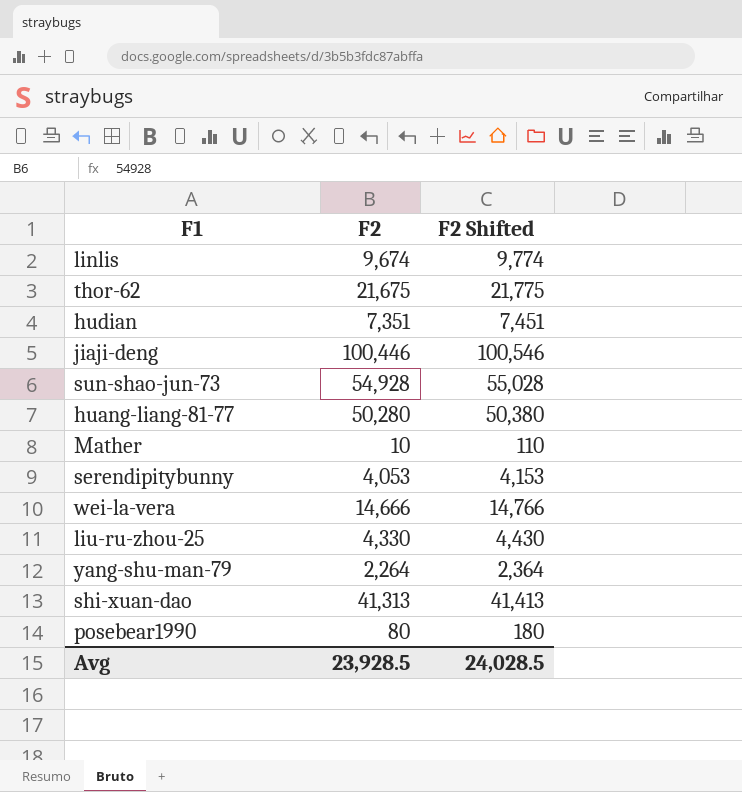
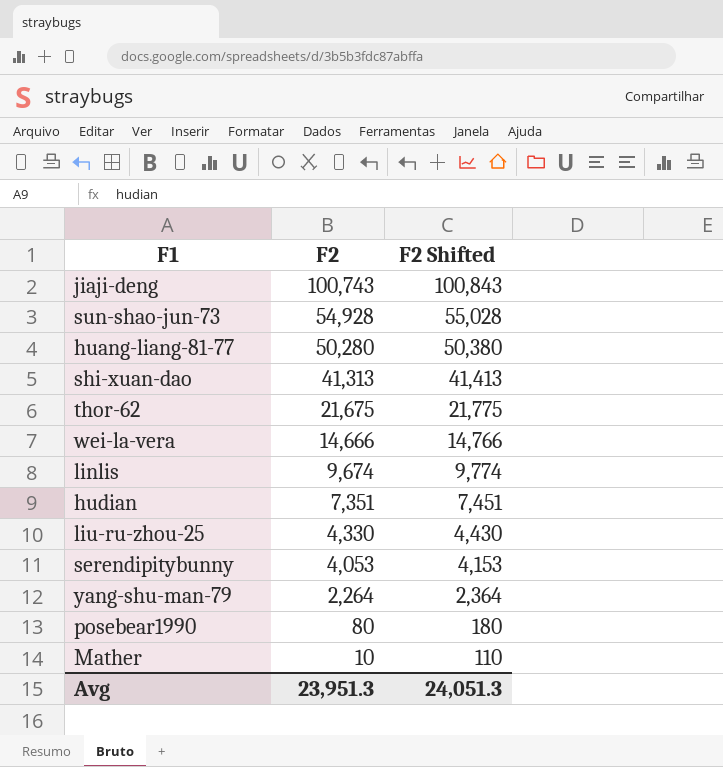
row order: none -> F2 descending
jiaji-deng | F2: 100,446 -> 100,743
jiaji-deng | F2 Shifted: 100,546 -> 100,843
Avg | F2: 23,928.5 -> 23,951.3
Avg | F2 Shifted: 24,028.5 -> 24,051.3

